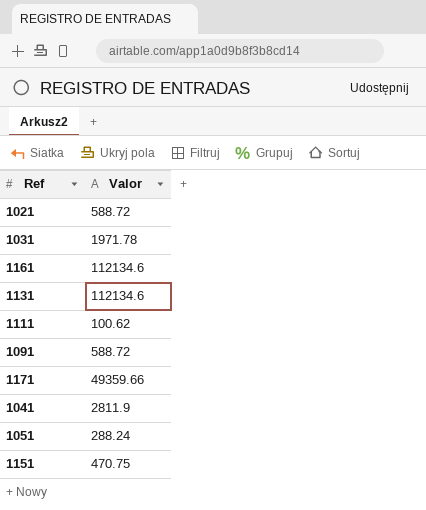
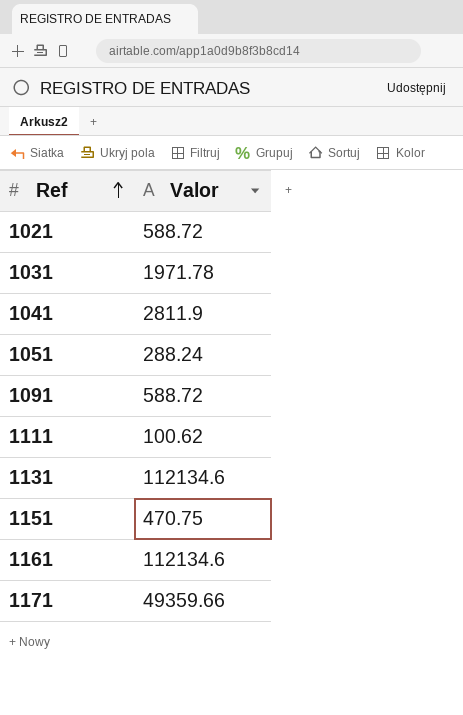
row order: none -> Ref ascending

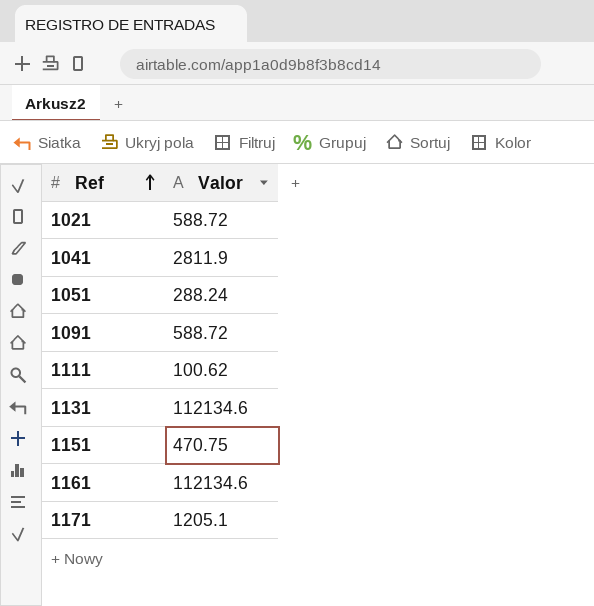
row 1031: 1971.78 -> none
1171 | Valor: 49359.66 -> 1205.1

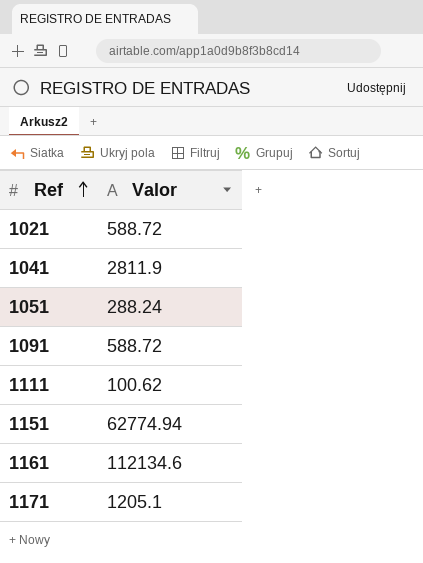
row 1131: 112134.6 -> none
1151 | Valor: 470.75 -> 62774.94

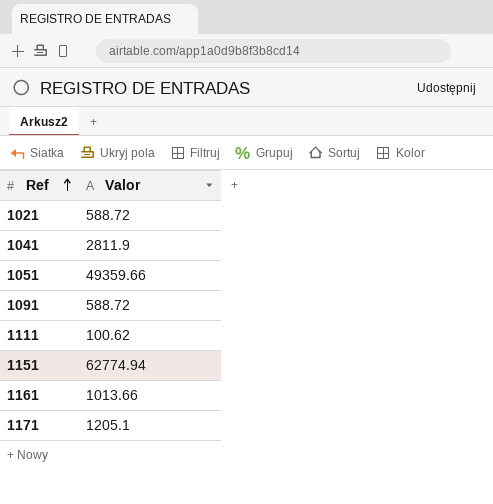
1051 | Valor: 288.24 -> 49359.66
1161 | Valor: 112134.6 -> 1013.66

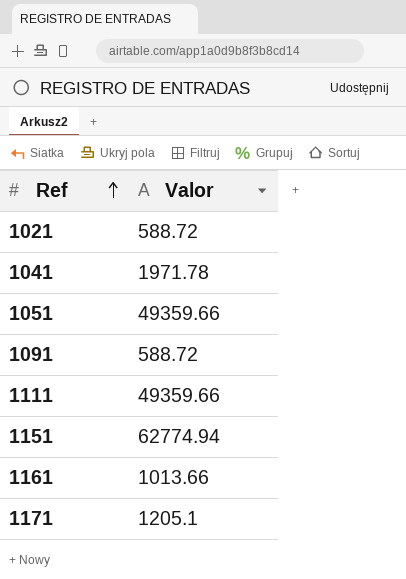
1041 | Valor: 2811.9 -> 1971.78
1111 | Valor: 100.62 -> 49359.66

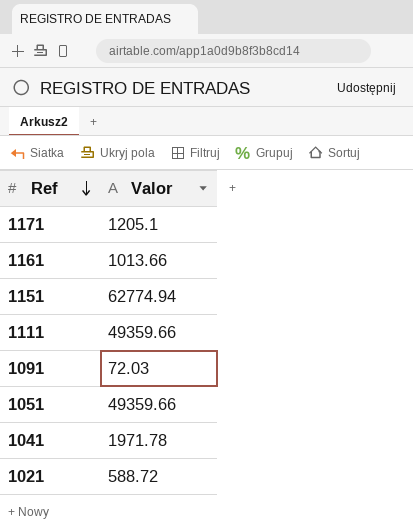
row order: Ref ascending -> Ref descending
1091 | Valor: 588.72 -> 72.03

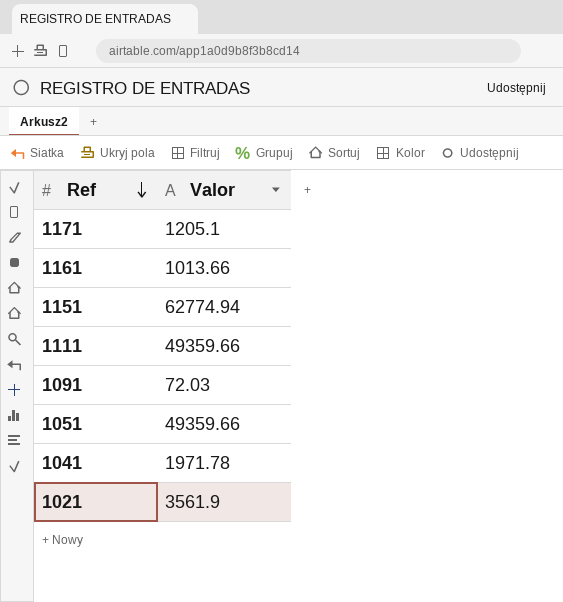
1021 | Valor: 588.72 -> 3561.9

